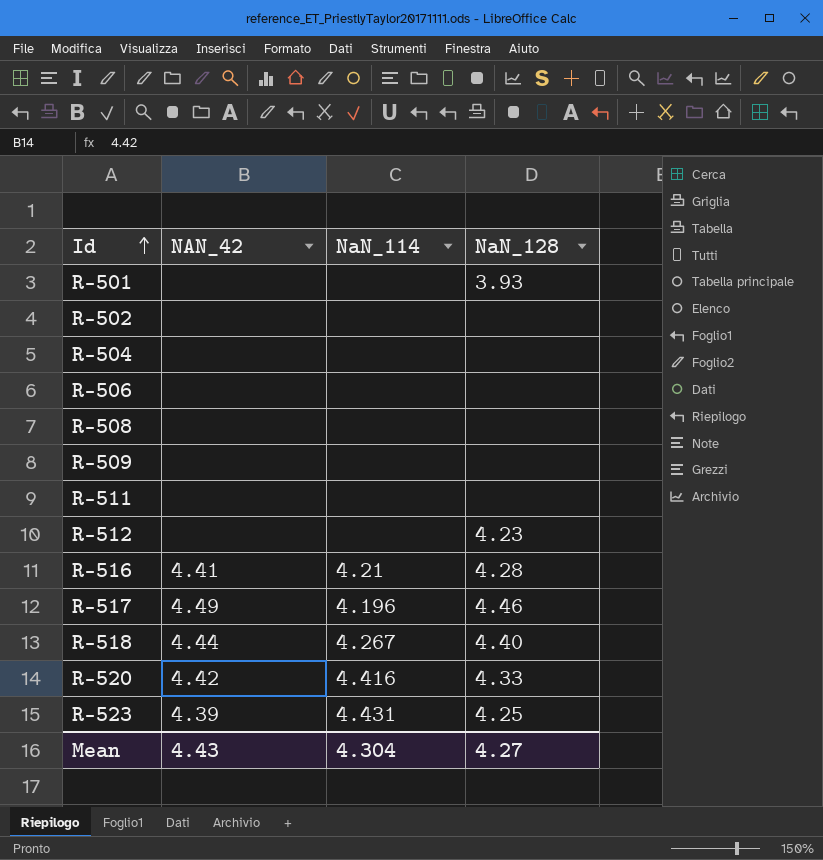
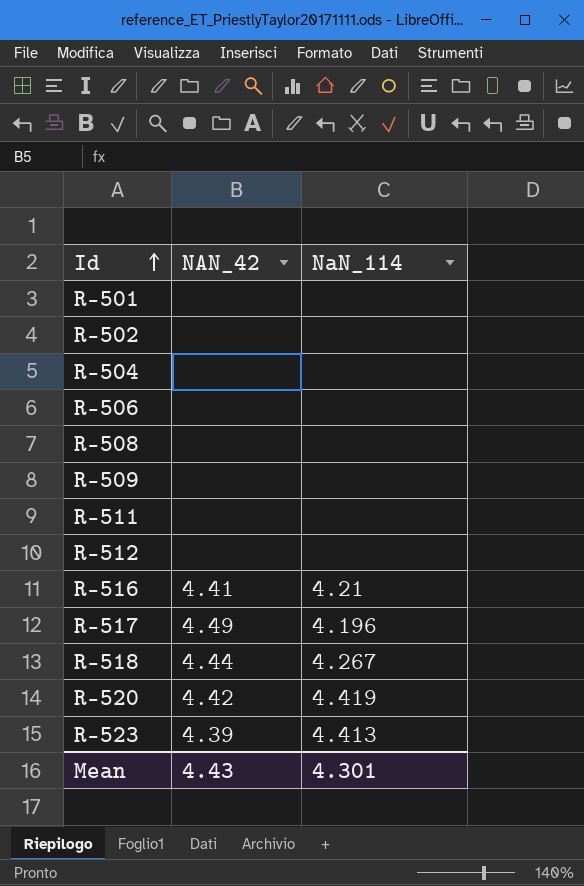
column NaN_128 | position: 4 -> none
R-520 | NaN_114: 4.416 -> 4.419
R-523 | NaN_114: 4.431 -> 4.413
Mean | NaN_114: 4.304 -> 4.301

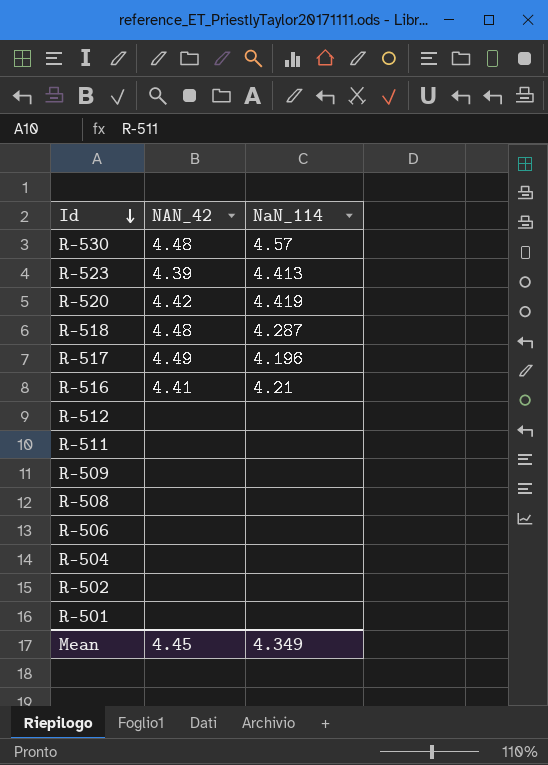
row order: Id ascending -> Id descending
row R-530: none -> 4.48 | 4.57
R-518 | NAN_42: 4.44 -> 4.48
R-518 | NaN_114: 4.267 -> 4.287
Mean | NAN_42: 4.43 -> 4.45
Mean | NaN_114: 4.301 -> 4.349

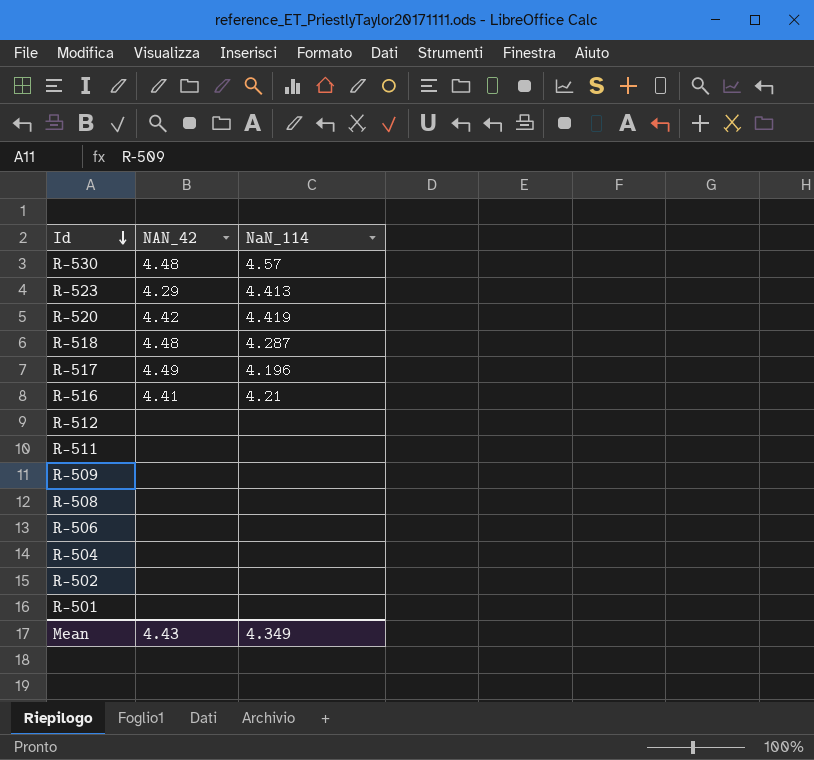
R-523 | NAN_42: 4.39 -> 4.29
Mean | NAN_42: 4.45 -> 4.43

